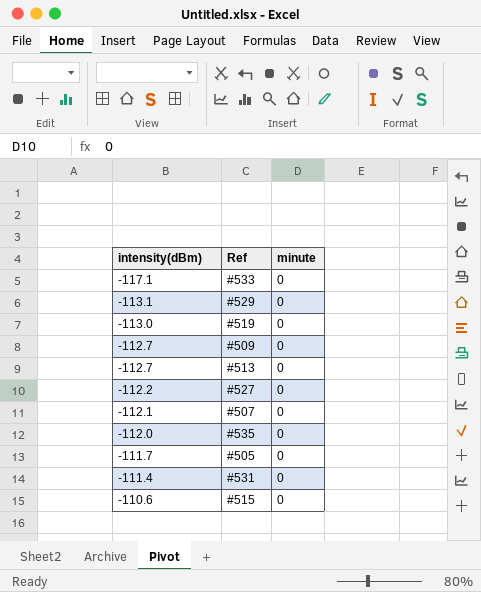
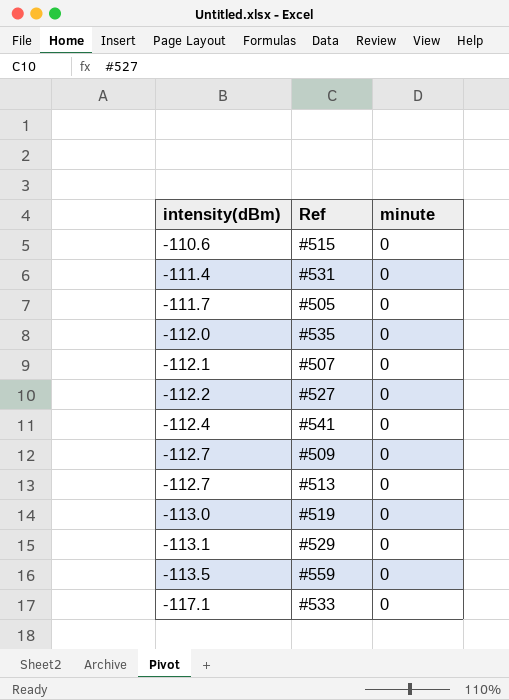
row order: intensity(dBm) ascending -> intensity(dBm) descending
row #541: none -> -112.4 | 0
row #559: none -> -113.5 | 0

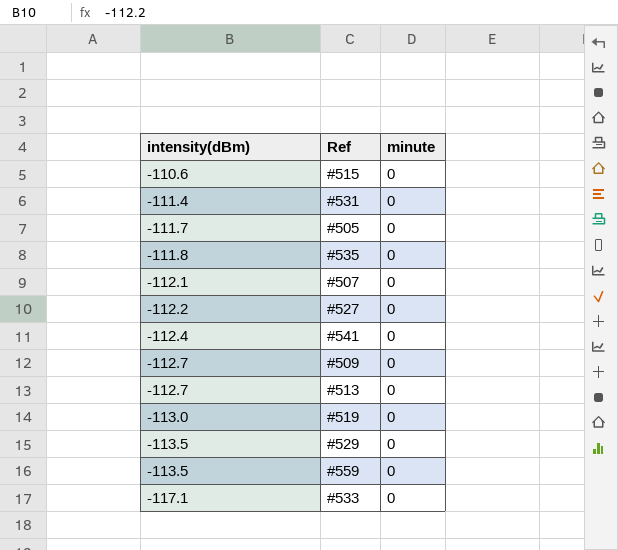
#535 | intensity(dBm): -112.0 -> -111.8
#529 | intensity(dBm): -113.1 -> -113.5

